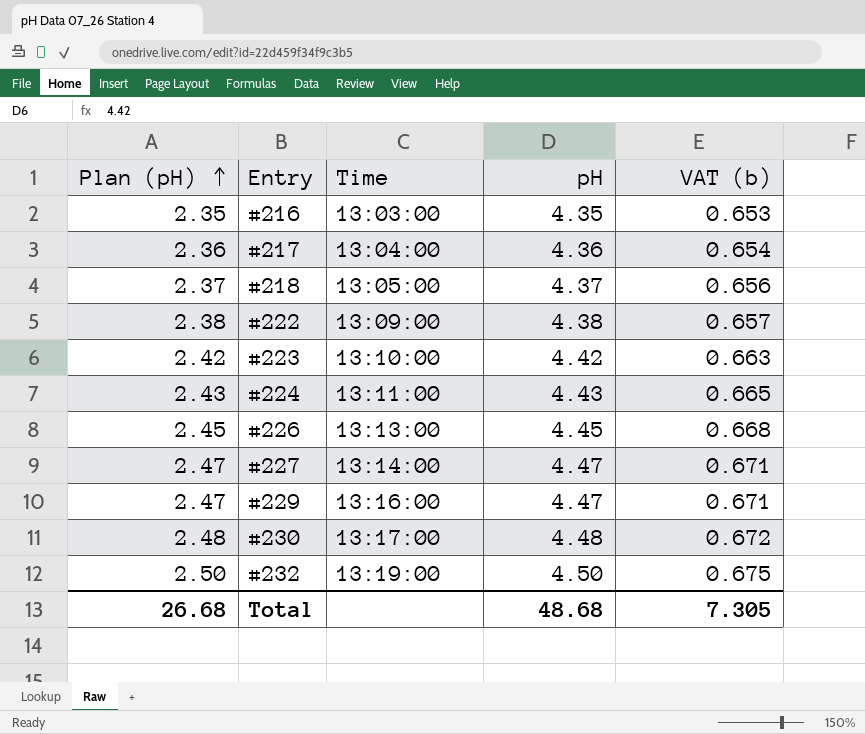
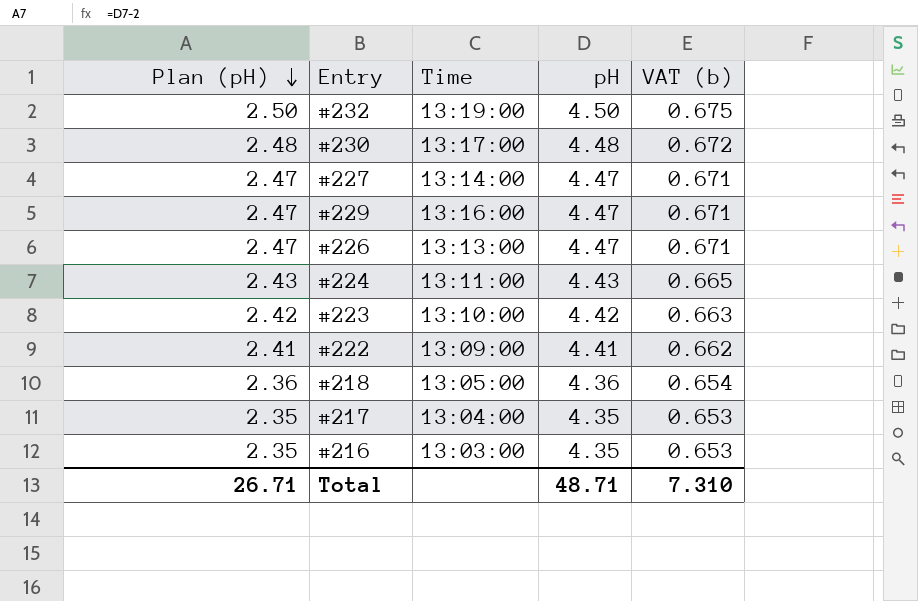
row order: Plan (pH) ascending -> Plan (pH) descending
#226 | Plan (pH): 2.45 -> 2.47
#226 | pH: 4.45 -> 4.47
#226 | VAT (b): 0.668 -> 0.671
#222 | Plan (pH): 2.38 -> 2.41
#222 | pH: 4.38 -> 4.41
#222 | VAT (b): 0.657 -> 0.662
#218 | Plan (pH): 2.37 -> 2.36
#218 | pH: 4.37 -> 4.36
#218 | VAT (b): 0.656 -> 0.654
#217 | Plan (pH): 2.36 -> 2.35
#217 | pH: 4.36 -> 4.35
#217 | VAT (b): 0.654 -> 0.653
Total | Plan (pH): 26.68 -> 26.71
Total | pH: 48.68 -> 48.71
Total | VAT (b): 7.305 -> 7.310

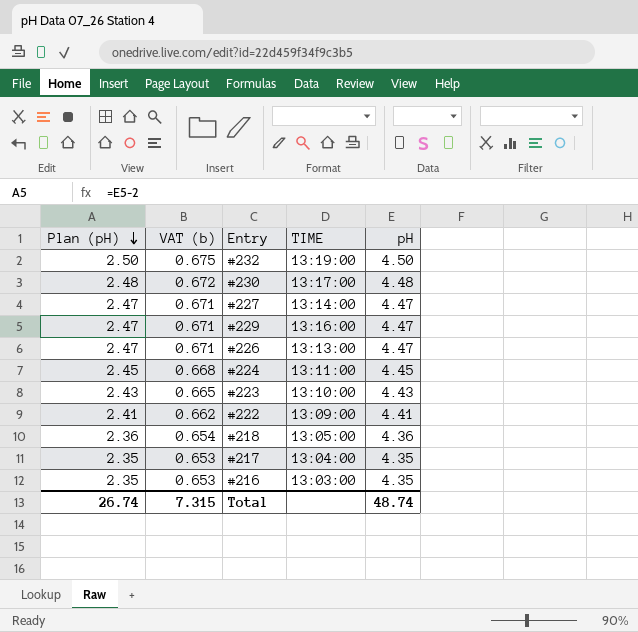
column VAT (b) | position: 5 -> 2
column name: Time -> TIME
#224 | Plan (pH): 2.43 -> 2.45
#224 | VAT (b): 0.665 -> 0.668
#224 | pH: 4.43 -> 4.45
#223 | Plan (pH): 2.42 -> 2.43
#223 | VAT (b): 0.663 -> 0.665
#223 | pH: 4.42 -> 4.43
Total | Plan (pH): 26.71 -> 26.74
Total | VAT (b): 7.310 -> 7.315
Total | pH: 48.71 -> 48.74

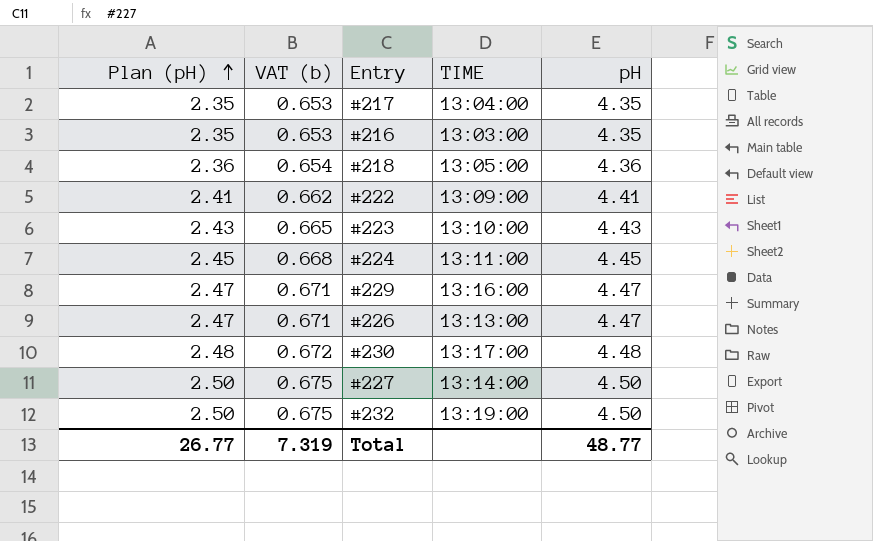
row order: Plan (pH) descending -> Plan (pH) ascending
#227 | Plan (pH): 2.47 -> 2.50
#227 | VAT (b): 0.671 -> 0.675
#227 | pH: 4.47 -> 4.50
Total | Plan (pH): 26.74 -> 26.77
Total | VAT (b): 7.315 -> 7.319
Total | pH: 48.74 -> 48.77

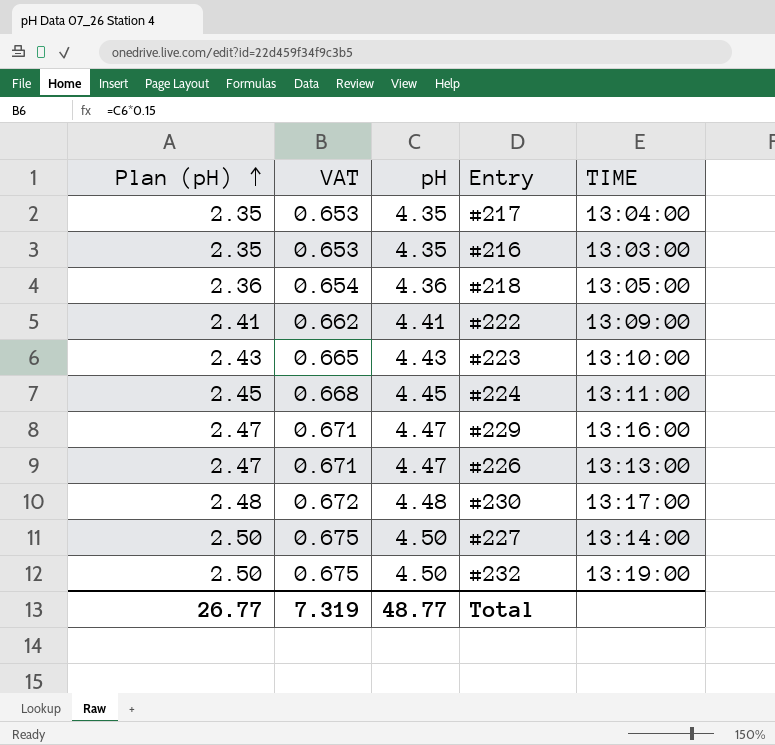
column name: VAT (b) -> VAT
column pH | position: 5 -> 3

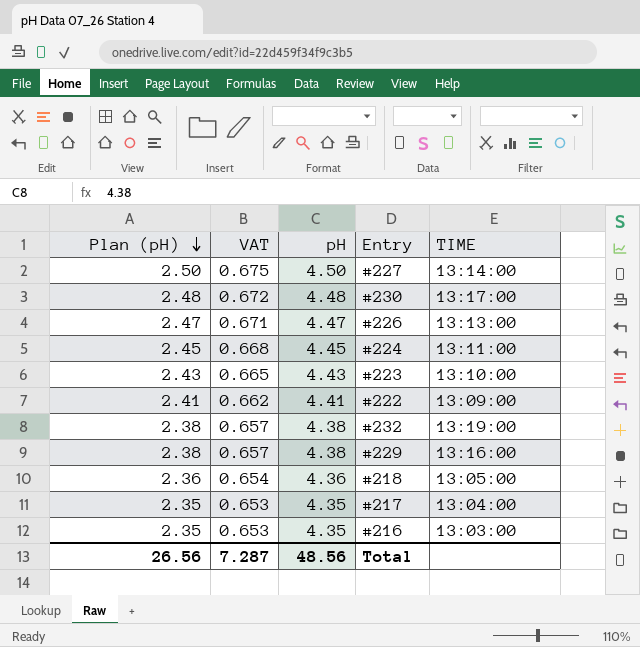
row order: Plan (pH) ascending -> Plan (pH) descending
#232 | Plan (pH): 2.50 -> 2.38
#232 | VAT: 0.675 -> 0.657
#232 | pH: 4.50 -> 4.38
#229 | Plan (pH): 2.47 -> 2.38
#229 | VAT: 0.671 -> 0.657
#229 | pH: 4.47 -> 4.38
Total | Plan (pH): 26.77 -> 26.56
Total | VAT: 7.319 -> 7.287
Total | pH: 48.77 -> 48.56

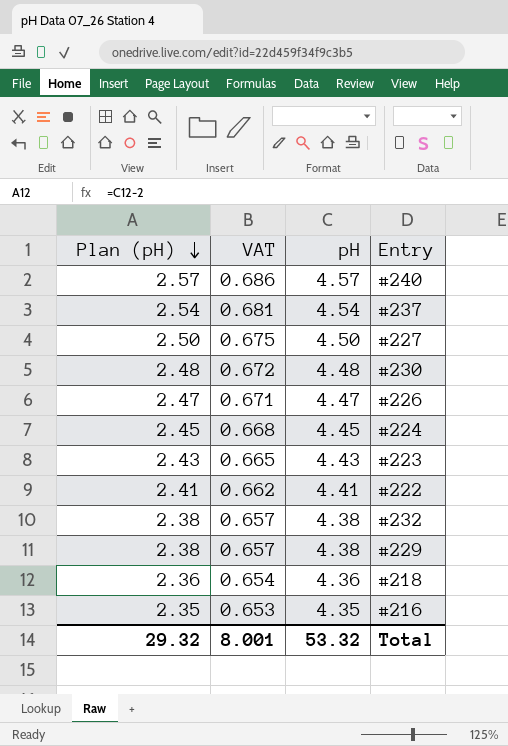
column TIME | position: 5 -> none
row #217: 2.35 | 0.653 | 4.35 | 13:04:00 -> none
row #240: none -> 2.57 | 0.686 | 4.57
row #237: none -> 2.54 | 0.681 | 4.54
Total | Plan (pH): 26.56 -> 29.32
Total | VAT: 7.287 -> 8.001
Total | pH: 48.56 -> 53.32

